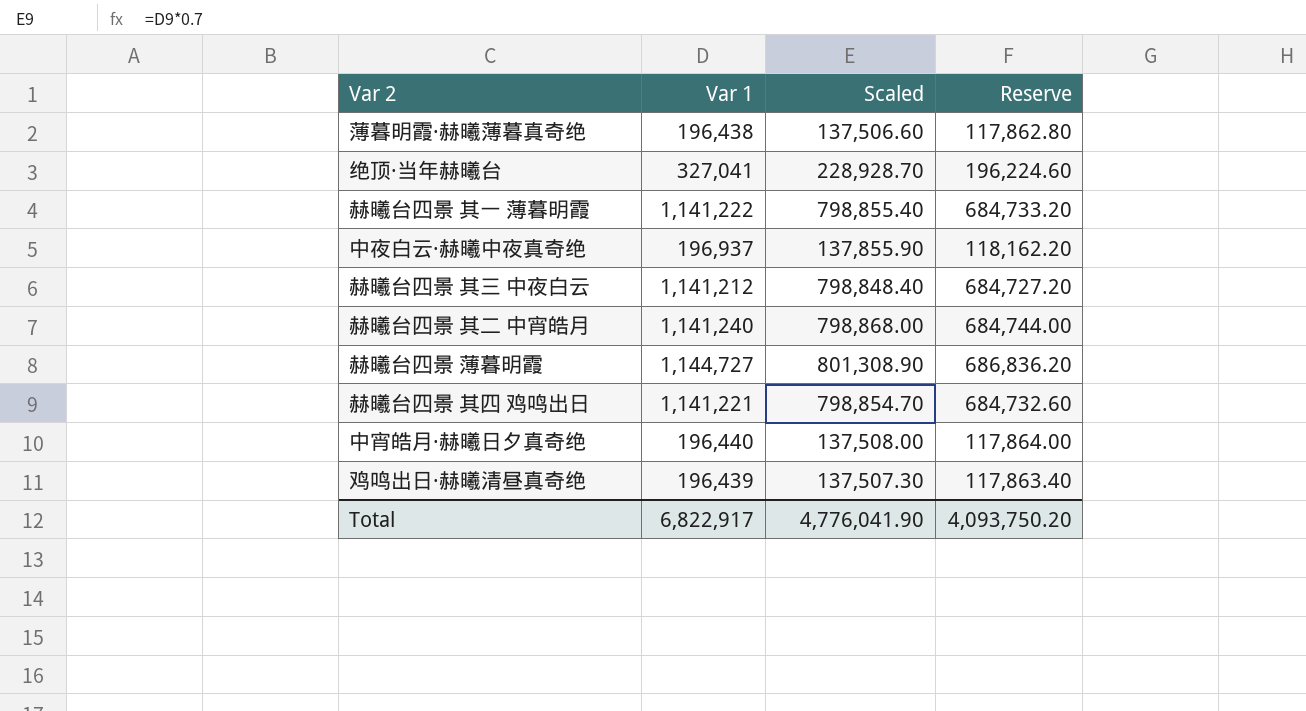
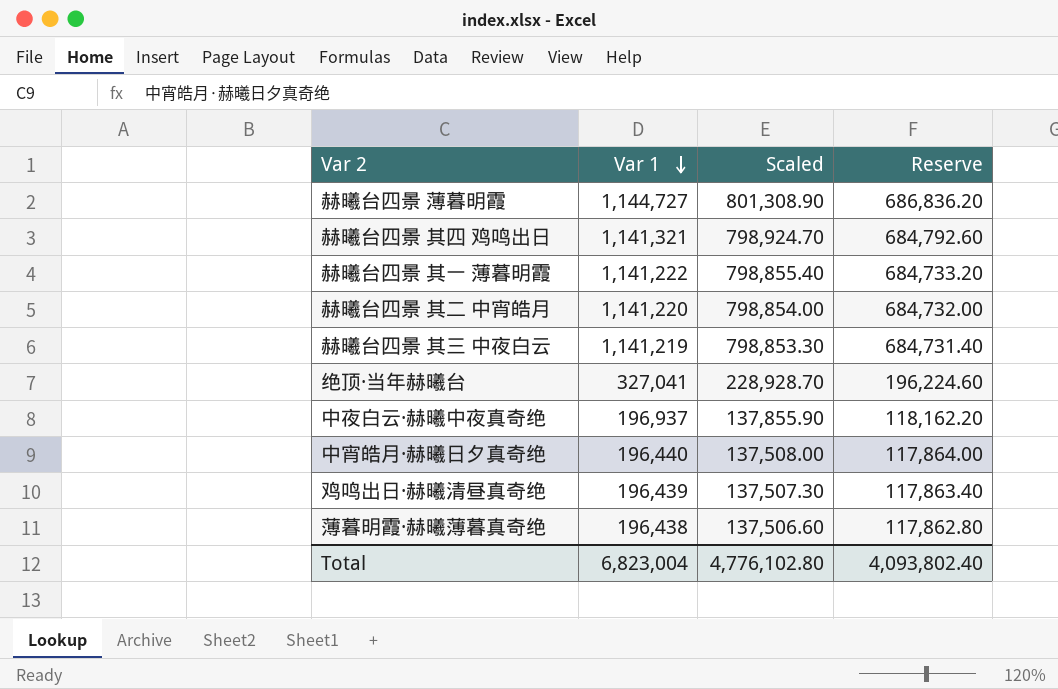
row order: none -> Var 1 descending
赫曦台四景 其四 鸡鸣出日 | Var 1: 1,141,221 -> 1,141,321
赫曦台四景 其四 鸡鸣出日 | Scaled: 798,854.70 -> 798,924.70
赫曦台四景 其四 鸡鸣出日 | Reserve: 684,732.60 -> 684,792.60
赫曦台四景 其二 中宵皓月 | Var 1: 1,141,240 -> 1,141,220
赫曦台四景 其二 中宵皓月 | Scaled: 798,868.00 -> 798,854.00
赫曦台四景 其二 中宵皓月 | Reserve: 684,744.00 -> 684,732.00
赫曦台四景 其三 中夜白云 | Var 1: 1,141,212 -> 1,141,219
赫曦台四景 其三 中夜白云 | Scaled: 798,848.40 -> 798,853.30
赫曦台四景 其三 中夜白云 | Reserve: 684,727.20 -> 684,731.40
Total | Var 1: 6,822,917 -> 6,823,004
Total | Scaled: 4,776,041.90 -> 4,776,102.80
Total | Reserve: 4,093,750.20 -> 4,093,802.40

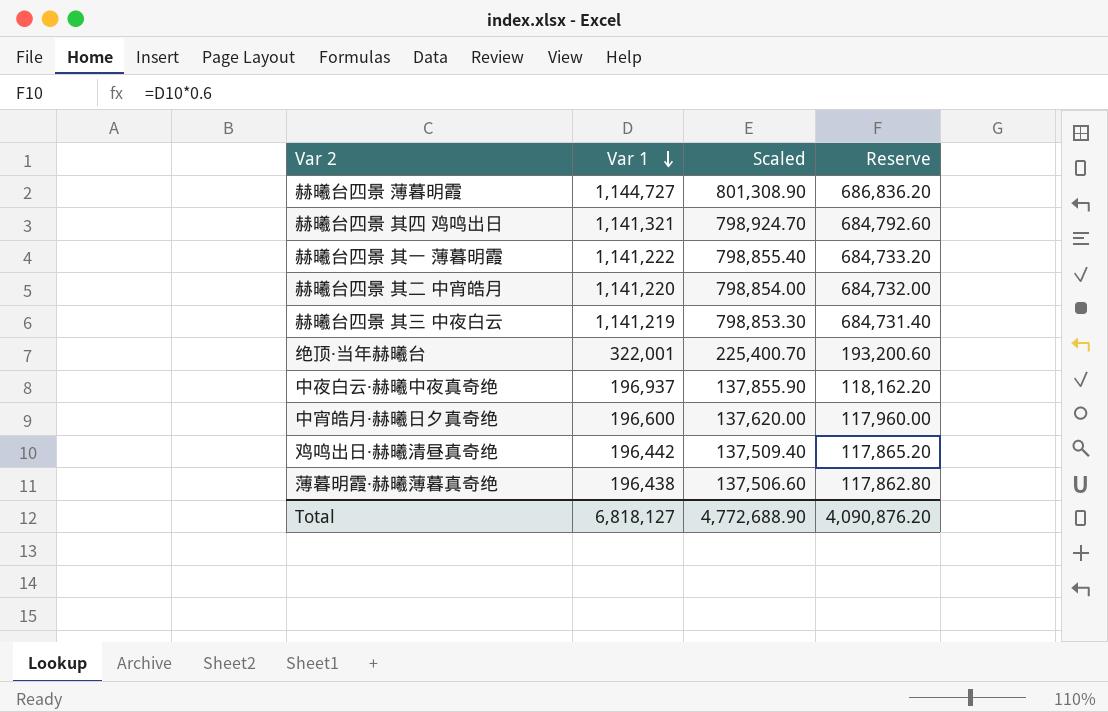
绝顶·当年赫曦台 | Var 1: 327,041 -> 322,001
绝顶·当年赫曦台 | Scaled: 228,928.70 -> 225,400.70
绝顶·当年赫曦台 | Reserve: 196,224.60 -> 193,200.60
中宵皓月·赫曦日夕真奇绝 | Var 1: 196,440 -> 196,600
中宵皓月·赫曦日夕真奇绝 | Scaled: 137,508.00 -> 137,620.00
中宵皓月·赫曦日夕真奇绝 | Reserve: 117,864.00 -> 117,960.00
鸡鸣出日·赫曦清昼真奇绝 | Var 1: 196,439 -> 196,442
鸡鸣出日·赫曦清昼真奇绝 | Scaled: 137,507.30 -> 137,509.40
鸡鸣出日·赫曦清昼真奇绝 | Reserve: 117,863.40 -> 117,865.20
Total | Var 1: 6,823,004 -> 6,818,127
Total | Scaled: 4,776,102.80 -> 4,772,688.90
Total | Reserve: 4,093,802.40 -> 4,090,876.20

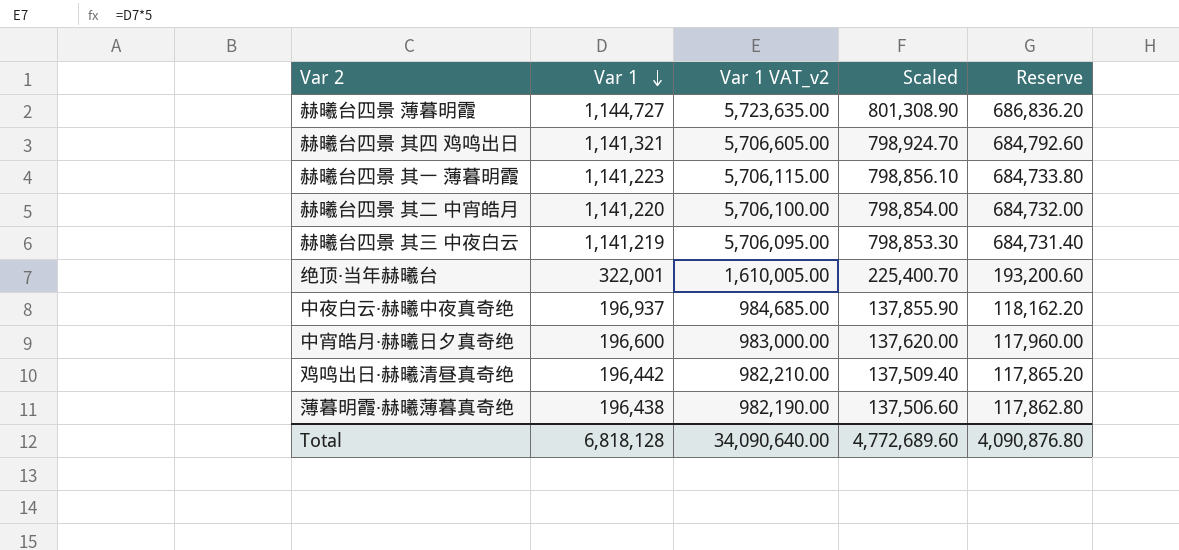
column Var 1 VAT_v2 | formula: none -> [Var 1] * 5
赫曦台四景 其一 薄暮明霞 | Var 1: 1,141,222 -> 1,141,223
赫曦台四景 其一 薄暮明霞 | Scaled: 798,855.40 -> 798,856.10
赫曦台四景 其一 薄暮明霞 | Reserve: 684,733.20 -> 684,733.80
Total | Var 1: 6,818,127 -> 6,818,128
Total | Scaled: 4,772,688.90 -> 4,772,689.60
Total | Reserve: 4,090,876.20 -> 4,090,876.80

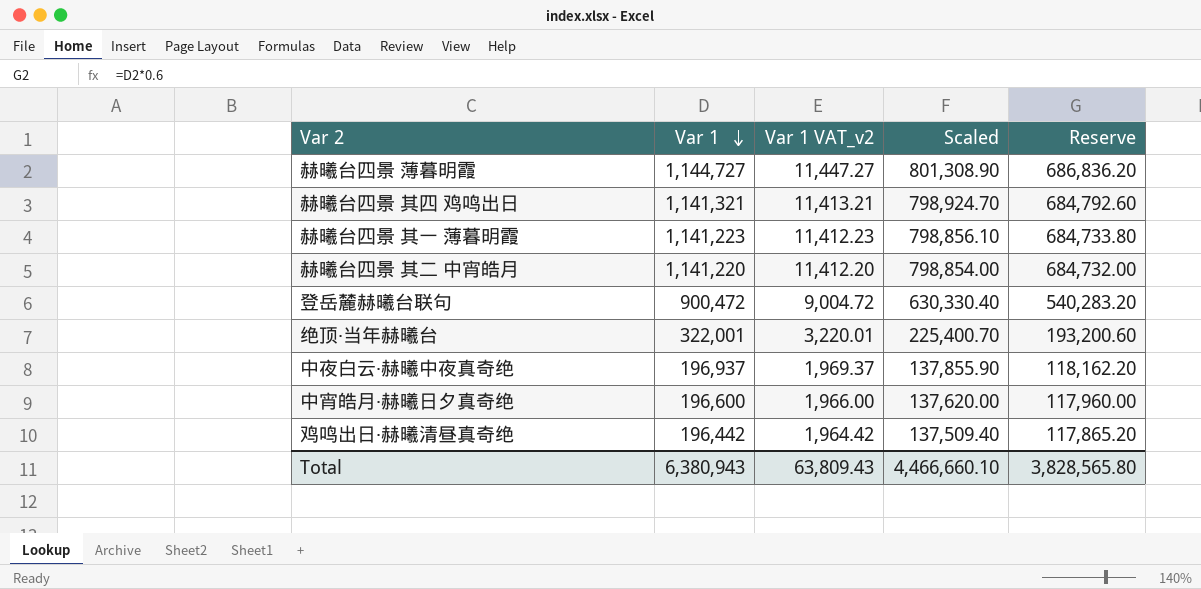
column Var 1 VAT_v2 | formula: [Var 1] * 5 -> [Var 1] * 0.01
row 赫曦台四景 其三 中夜白云: 1,141,219 | 5,706,095.00 | 798,853.30 | 684,731.40 -> none
row 薄暮明霞·赫曦薄暮真奇绝: 196,438 | 982,190.00 | 137,506.60 | 117,862.80 -> none
row 登岳麓赫曦台联句: none -> 900,472 | 9,004.72 | 630,330.40 | 540,283.20
Total | Var 1: 6,818,128 -> 6,380,943
Total | Var 1 VAT_v2: 34,090,640.00 -> 63,809.43
Total | Scaled: 4,772,689.60 -> 4,466,660.10
Total | Reserve: 4,090,876.80 -> 3,828,565.80

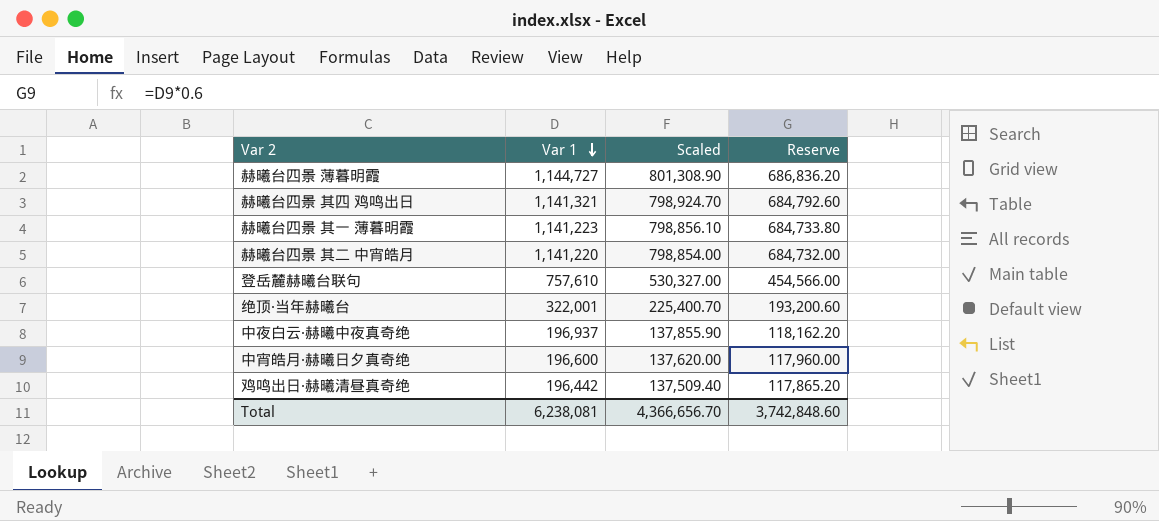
column Var 1 VAT_v2 | formula: [Var 1] * 0.01 -> none
登岳麓赫曦台联句 | Var 1: 900,472 -> 757,610
登岳麓赫曦台联句 | Scaled: 630,330.40 -> 530,327.00
登岳麓赫曦台联句 | Reserve: 540,283.20 -> 454,566.00
Total | Var 1: 6,380,943 -> 6,238,081
Total | Scaled: 4,466,660.10 -> 4,366,656.70
Total | Reserve: 3,828,565.80 -> 3,742,848.60

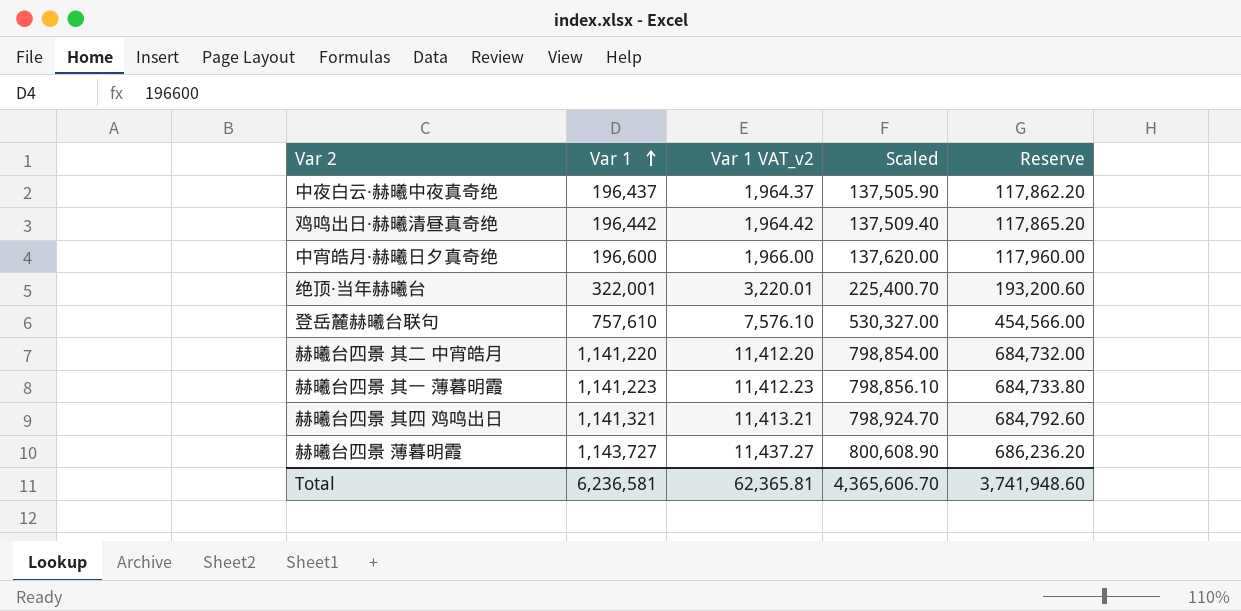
row order: Var 1 descending -> Var 1 ascending
column Var 1 VAT_v2 | formula: none -> [Var 1] * 0.01
中夜白云·赫曦中夜真奇绝 | Var 1: 196,937 -> 196,437
中夜白云·赫曦中夜真奇绝 | Scaled: 137,855.90 -> 137,505.90
中夜白云·赫曦中夜真奇绝 | Reserve: 118,162.20 -> 117,862.20
赫曦台四景 薄暮明霞 | Var 1: 1,144,727 -> 1,143,727
赫曦台四景 薄暮明霞 | Scaled: 801,308.90 -> 800,608.90
赫曦台四景 薄暮明霞 | Reserve: 686,836.20 -> 686,236.20
Total | Var 1: 6,238,081 -> 6,236,581
Total | Scaled: 4,366,656.70 -> 4,365,606.70
Total | Reserve: 3,742,848.60 -> 3,741,948.60

